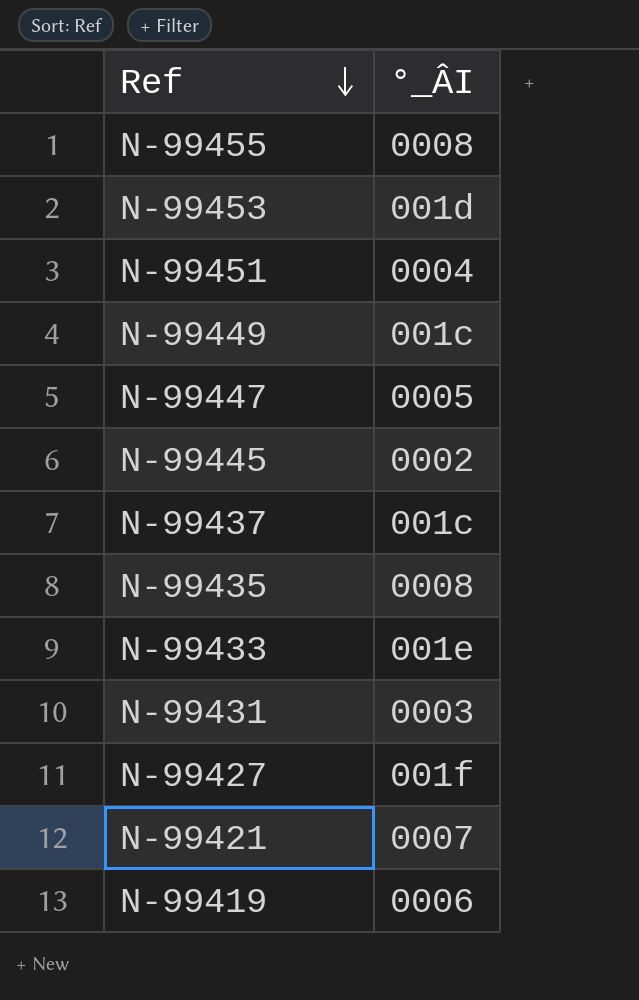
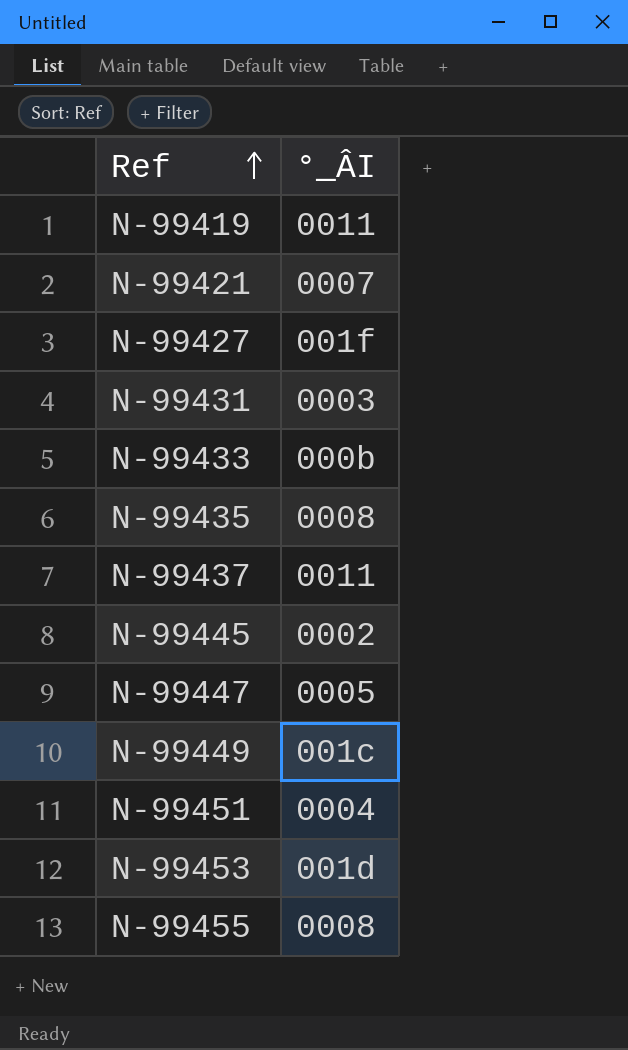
row order: Ref descending -> Ref ascending
N-99419 | °_ÂI: 0006 -> 0011
N-99433 | °_ÂI: 001e -> 000b
N-99437 | °_ÂI: 001c -> 0011

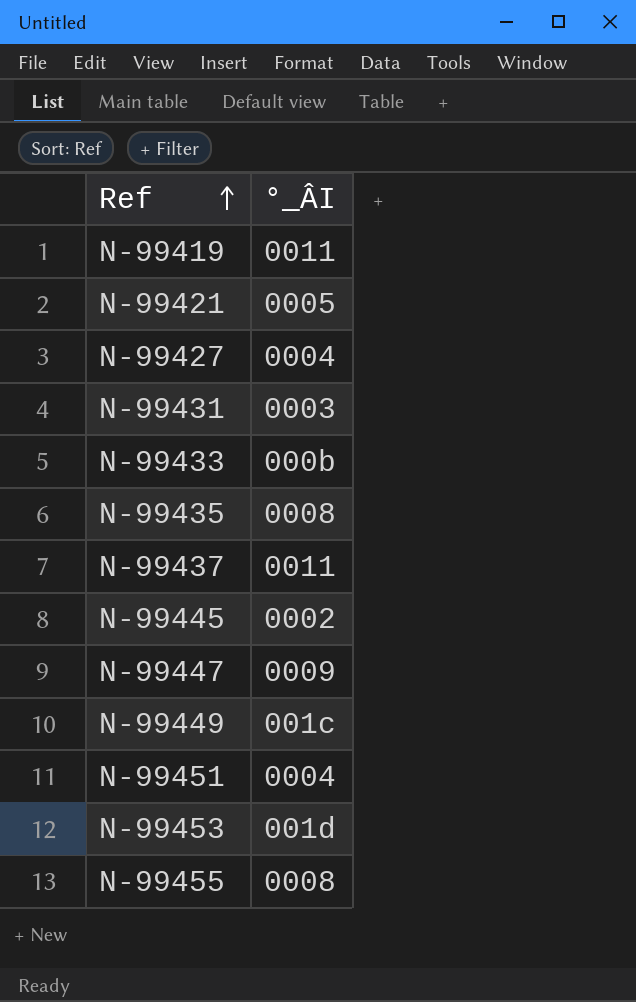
N-99421 | °_ÂI: 0007 -> 0005
N-99427 | °_ÂI: 001f -> 0004
N-99447 | °_ÂI: 0005 -> 0009

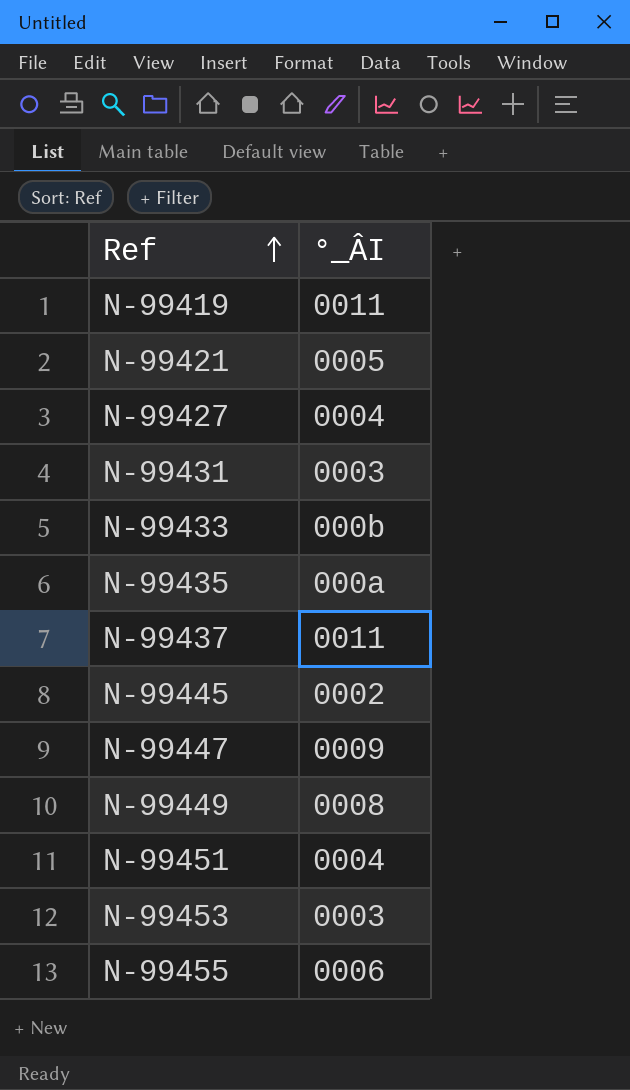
N-99435 | °_ÂI: 0008 -> 000a
N-99449 | °_ÂI: 001c -> 0008
N-99453 | °_ÂI: 001d -> 0003
N-99455 | °_ÂI: 0008 -> 0006

